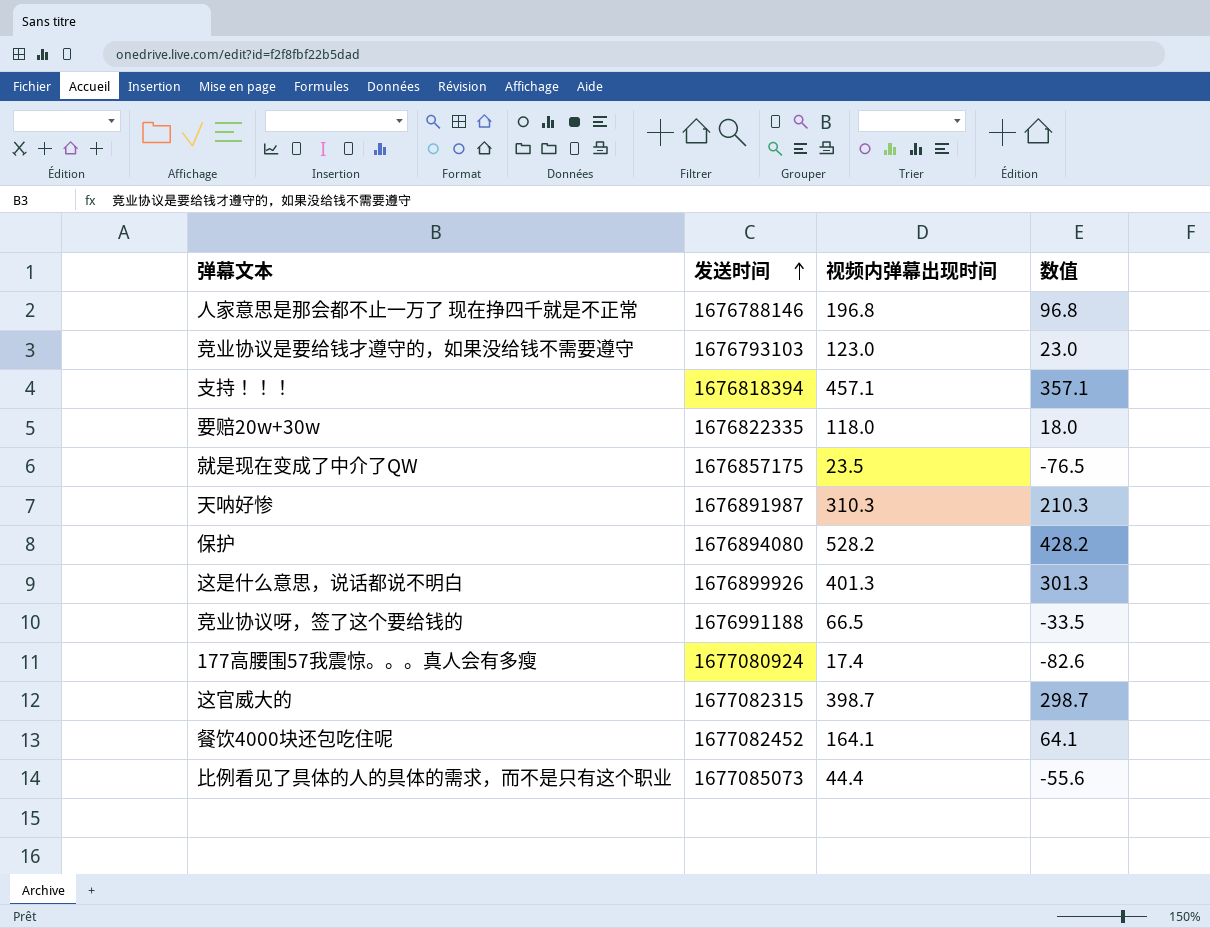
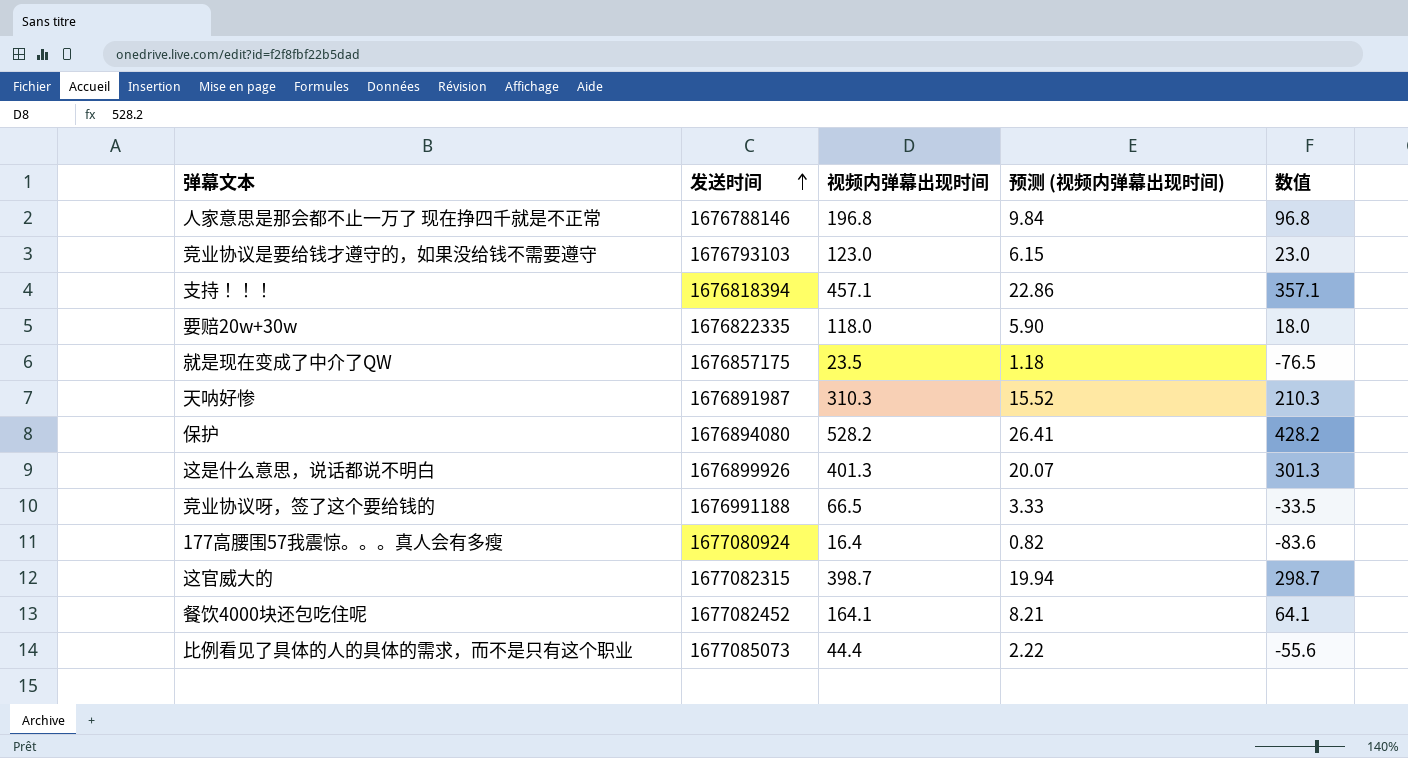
column 预测 (视频内弹幕出现时间) | formula: none -> [视频内弹幕出现时间] * 0.05
177高腰围57我震惊。。。真人会有多瘦 | 视频内弹幕出现时间: 17.4 -> 16.4
177高腰围57我震惊。。。真人会有多瘦 | 数值: -82.6 -> -83.6

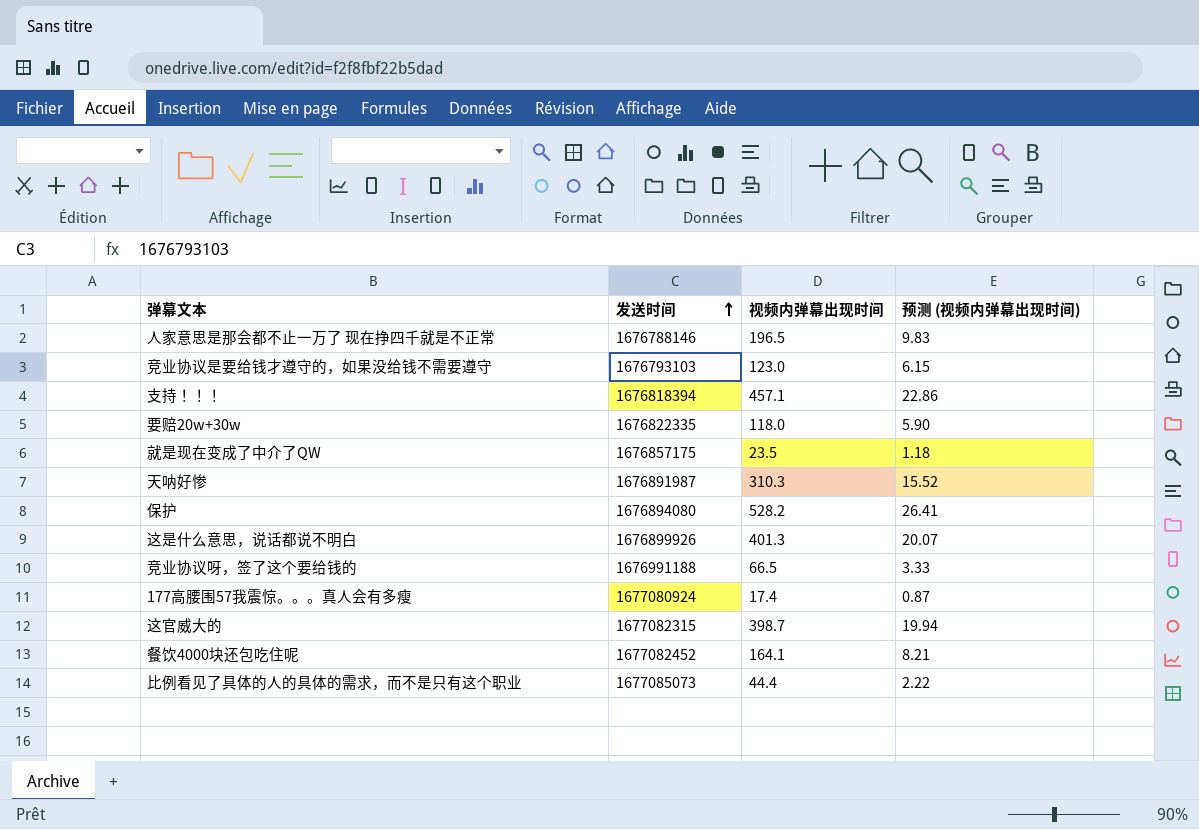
column 数值 | formula: [视频内弹幕出现时间] - 100 -> none
人家意思是那会都不止一万了 现在挣四千就是不正常 | 视频内弹幕出现时间: 196.8 -> 196.5
人家意思是那会都不止一万了 现在挣四千就是不正常 | 预测 (视频内弹幕出现时间): 9.84 -> 9.83
177高腰围57我震惊。。。真人会有多瘦 | 视频内弹幕出现时间: 16.4 -> 17.4
177高腰围57我震惊。。。真人会有多瘦 | 预测 (视频内弹幕出现时间): 0.82 -> 0.87

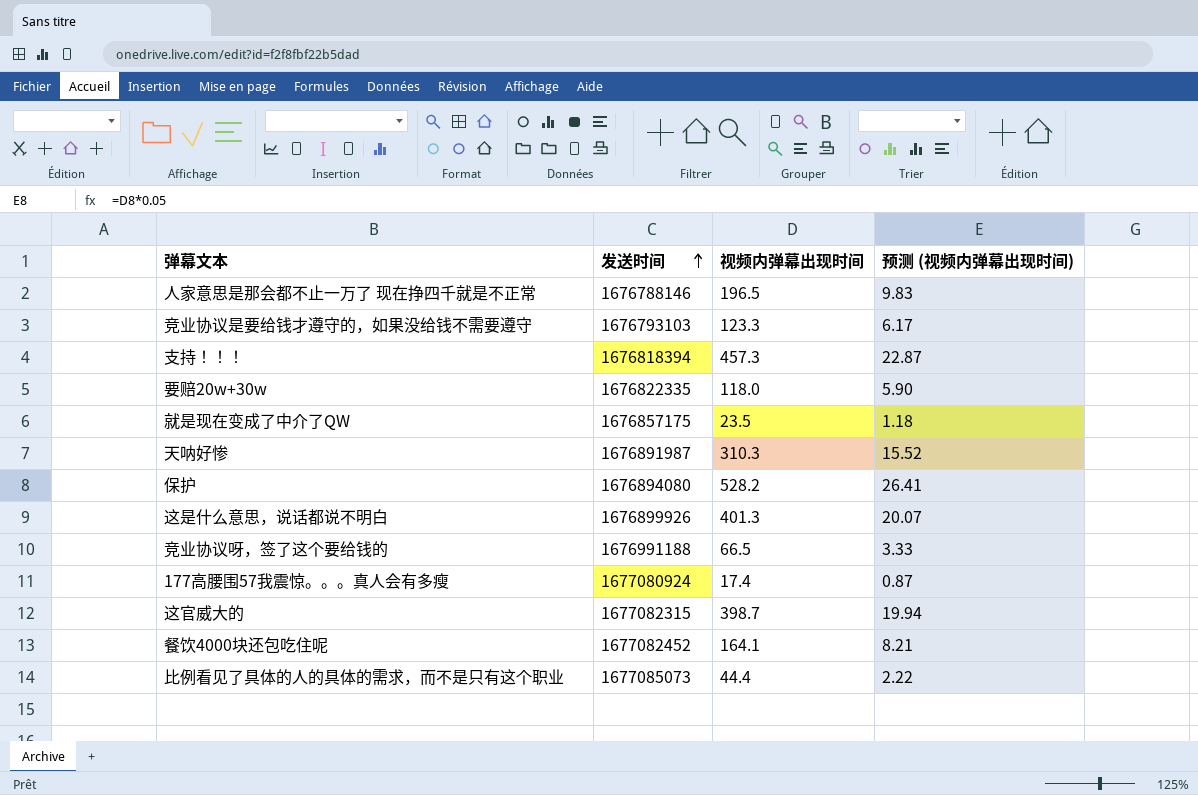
竞业协议是要给钱才遵守的，如果没给钱不需要遵守 | 视频内弹幕出现时间: 123.0 -> 123.3
竞业协议是要给钱才遵守的，如果没给钱不需要遵守 | 预测 (视频内弹幕出现时间): 6.15 -> 6.17
支持！！！ | 视频内弹幕出现时间: 457.1 -> 457.3
支持！！！ | 预测 (视频内弹幕出现时间): 22.86 -> 22.87

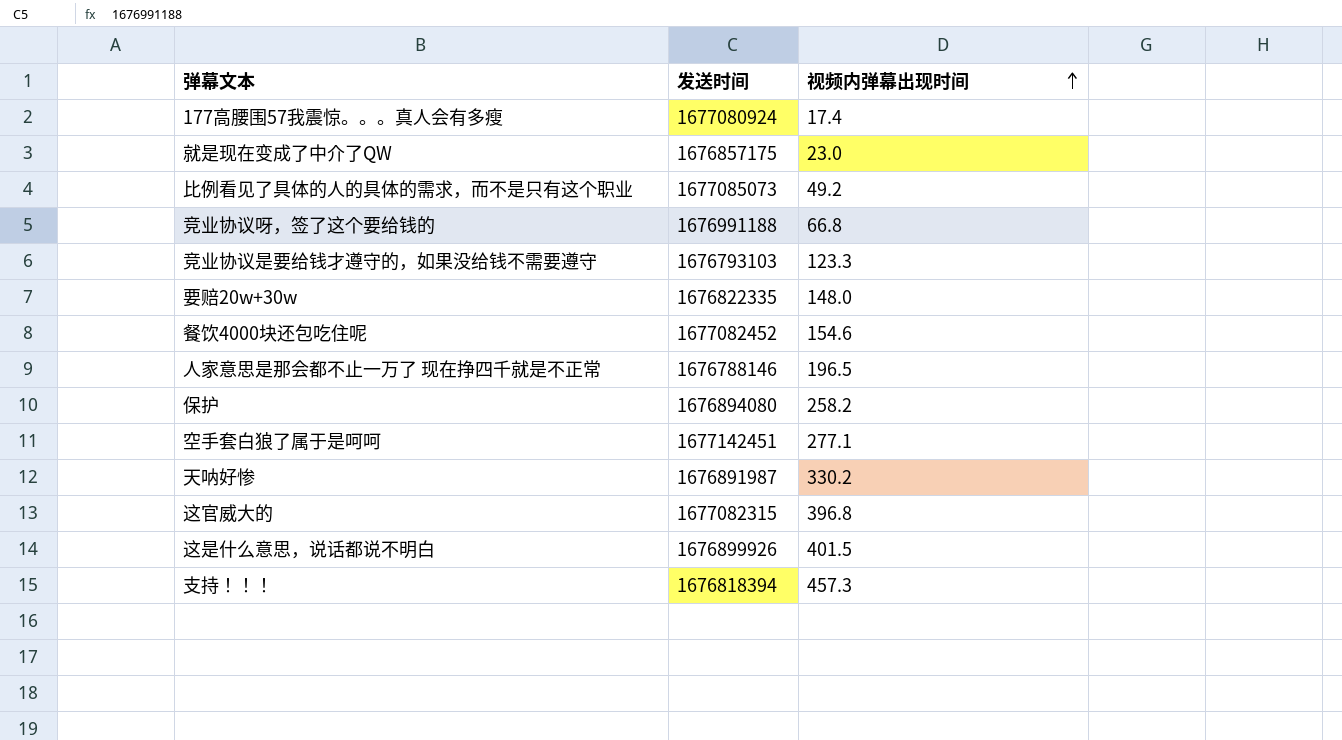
row order: 发送时间 ascending -> 视频内弹幕出现时间 ascending
column 预测 (视频内弹幕出现时间) | formula: [视频内弹幕出现时间] * 0.05 -> none
就是现在变成了中介了QW | 视频内弹幕出现时间: 23.5 -> 23.0
比例看见了具体的人的具体的需求，而不是只有这个职业 | 视频内弹幕出现时间: 44.4 -> 49.2
竞业协议呀，签了这个要给钱的 | 视频内弹幕出现时间: 66.5 -> 66.8
要赔20w+30w | 视频内弹幕出现时间: 118.0 -> 148.0
餐饮4000块还包吃住呢 | 视频内弹幕出现时间: 164.1 -> 154.6
保护 | 视频内弹幕出现时间: 528.2 -> 258.2
row 空手套白狼了属于是呵呵: none -> 1677142451 | 277.1
天呐好惨 | 视频内弹幕出现时间: 310.3 -> 330.2
这官威大的 | 视频内弹幕出现时间: 398.7 -> 396.8
这是什么意思，说话都说不明白 | 视频内弹幕出现时间: 401.3 -> 401.5

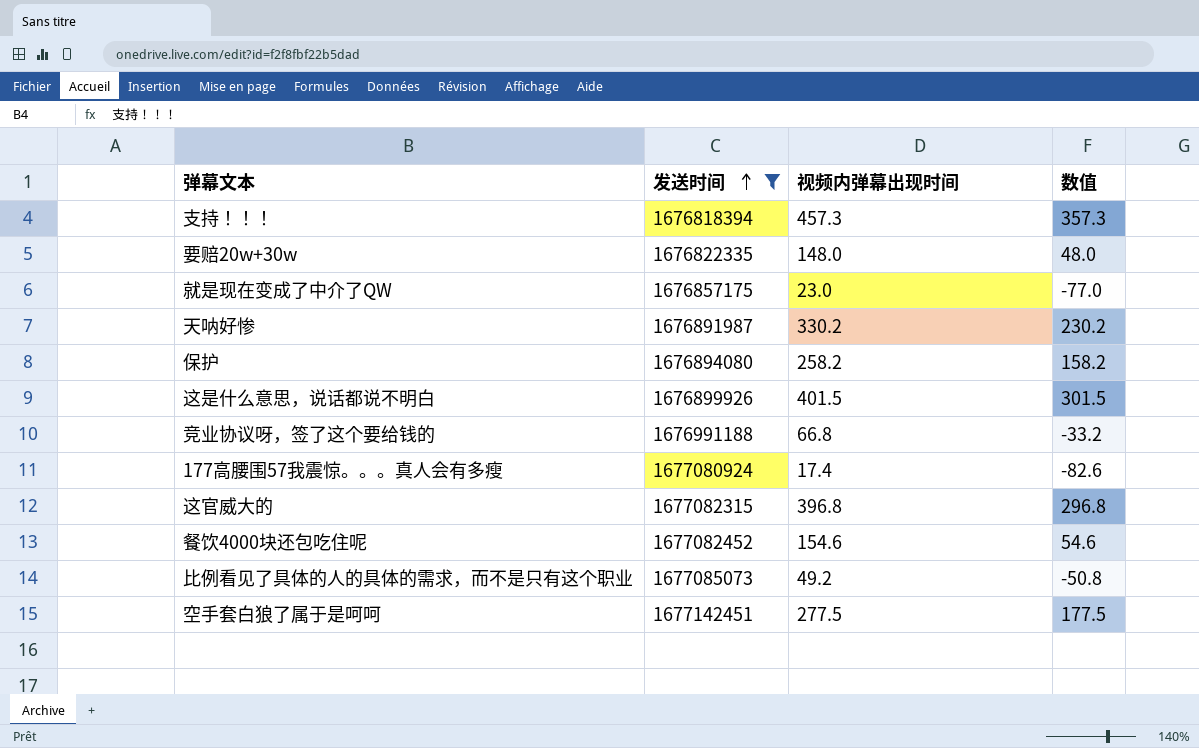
filter: none -> 发送时间 >= 1676818394
row order: 视频内弹幕出现时间 ascending -> 发送时间 ascending
column 数值 | formula: none -> [视频内弹幕出现时间] - 100
空手套白狼了属于是呵呵 | 视频内弹幕出现时间: 277.1 -> 277.5

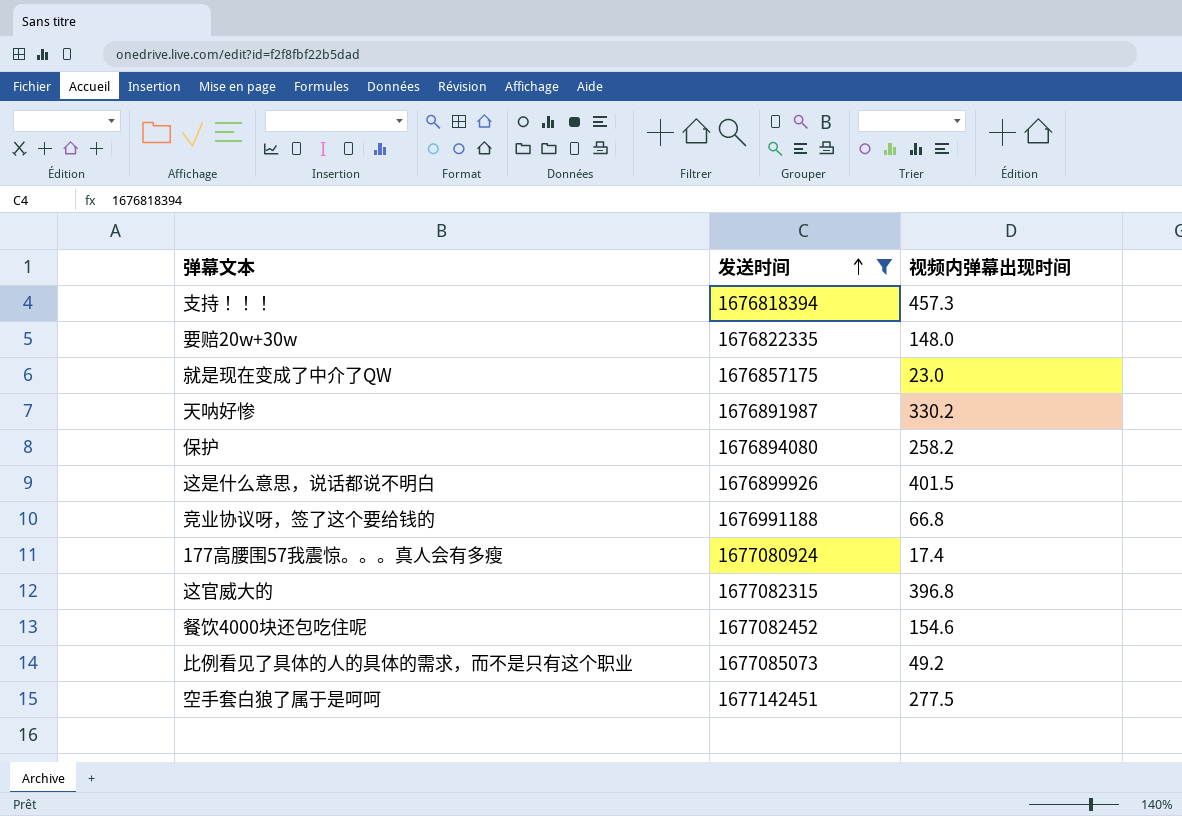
column 数值 | formula: [视频内弹幕出现时间] - 100 -> none

